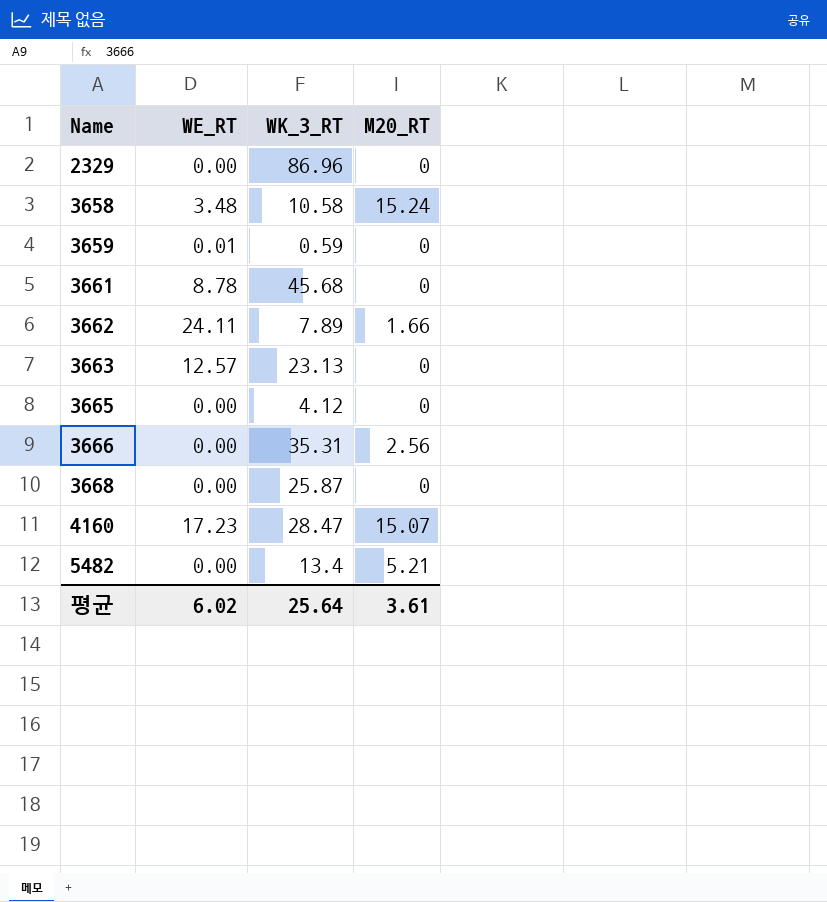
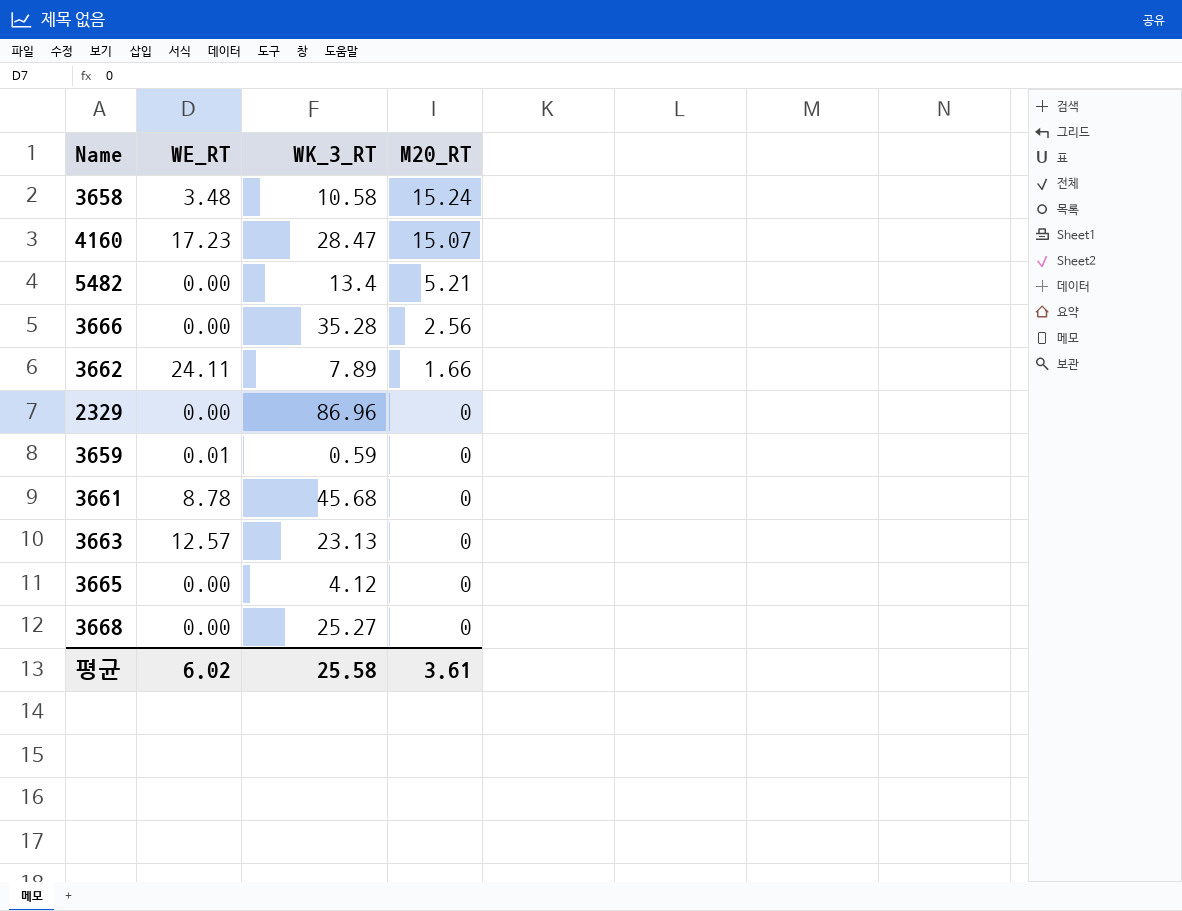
row order: Name ascending -> M20_RT descending
3666 | WK_3_RT: 35.31 -> 35.28
3668 | WK_3_RT: 25.87 -> 25.27
평균 | WK_3_RT: 25.64 -> 25.58

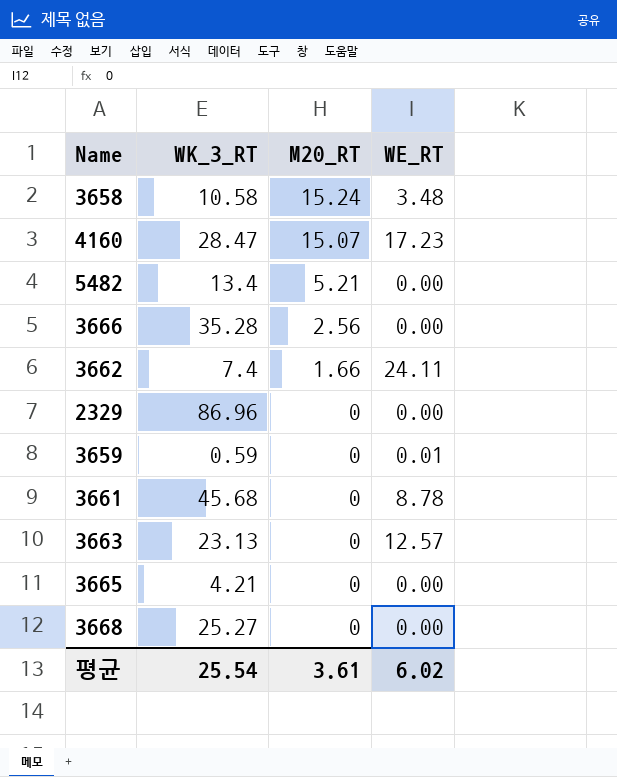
column WE_RT | position: 2 -> 4
3662 | WK_3_RT: 7.89 -> 7.4
3665 | WK_3_RT: 4.12 -> 4.21
평균 | WK_3_RT: 25.58 -> 25.54

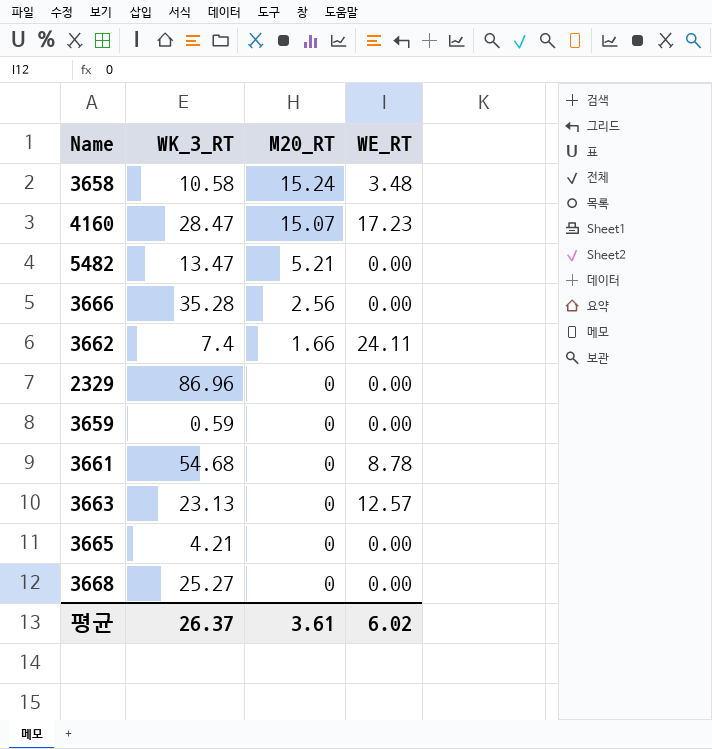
5482 | WK_3_RT: 13.4 -> 13.47
3659 | WE_RT: 0.01 -> 0.00
3661 | WK_3_RT: 45.68 -> 54.68
평균 | WK_3_RT: 25.54 -> 26.37

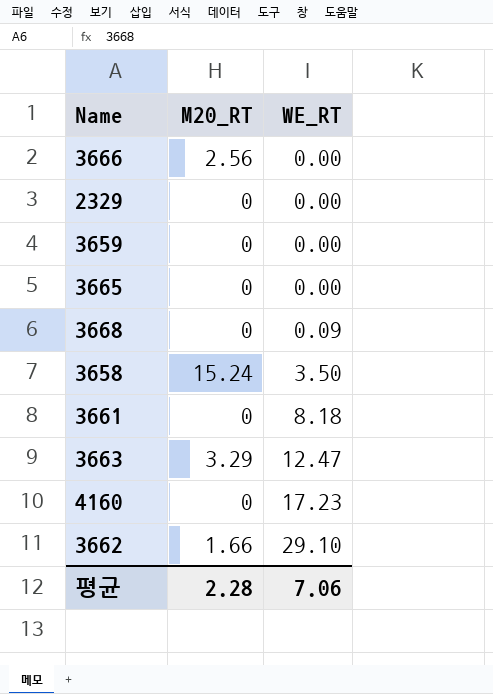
row order: M20_RT descending -> WE_RT ascending
column WK_3_RT | position: 2 -> none
row 5482: 13.47 | 5.21 | 0.00 -> none
3668 | WE_RT: 0.00 -> 0.09
3658 | WE_RT: 3.48 -> 3.50
3661 | WE_RT: 8.78 -> 8.18
3663 | M20_RT: 0 -> 3.29
3663 | WE_RT: 12.57 -> 12.47
4160 | M20_RT: 15.07 -> 0
3662 | WE_RT: 24.11 -> 29.10
평균 | M20_RT: 3.61 -> 2.28
평균 | WE_RT: 6.02 -> 7.06

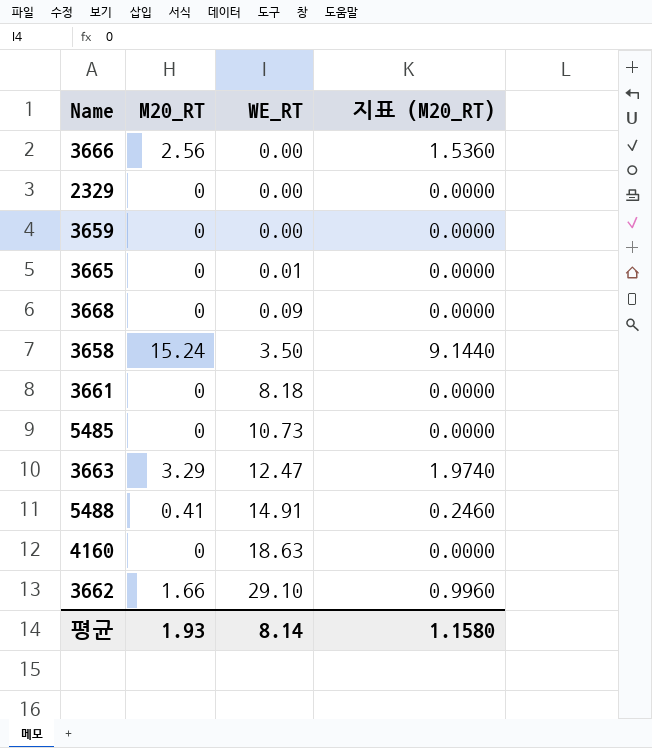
column 지표 (M20_RT) | formula: none -> [M20_RT] * 0.6
3665 | WE_RT: 0.00 -> 0.01
row 5485: none -> 0 | 10.73 | 0.0000
row 5488: none -> 0.41 | 14.91 | 0.2460
4160 | WE_RT: 17.23 -> 18.63
평균 | M20_RT: 2.28 -> 1.93
평균 | WE_RT: 7.06 -> 8.14

